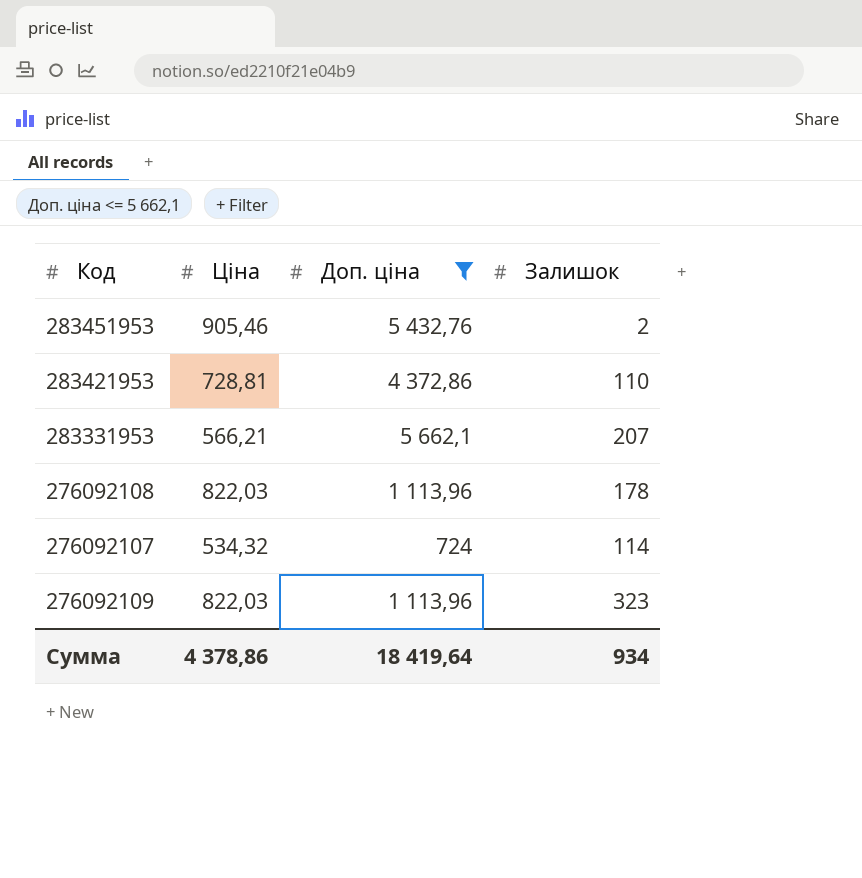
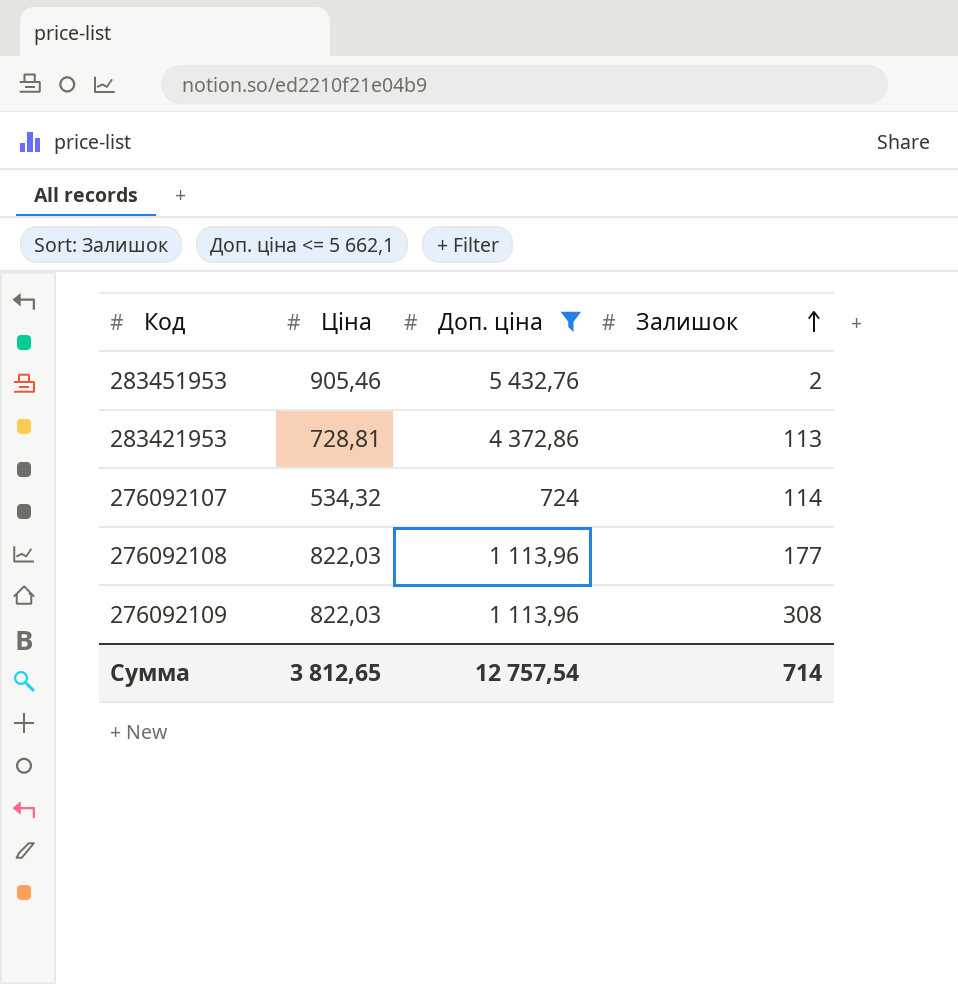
row order: none -> Залишок ascending
row 283331953: 566,21 | 5 662,1 | 207 -> none
283421953 | Залишок: 110 -> 113
276092108 | Залишок: 178 -> 177
276092109 | Залишок: 323 -> 308
Сумма | Ціна: 4 378,86 -> 3 812,65
Сумма | Доп. ціна: 18 419,64 -> 12 757,54
Сумма | Залишок: 934 -> 714

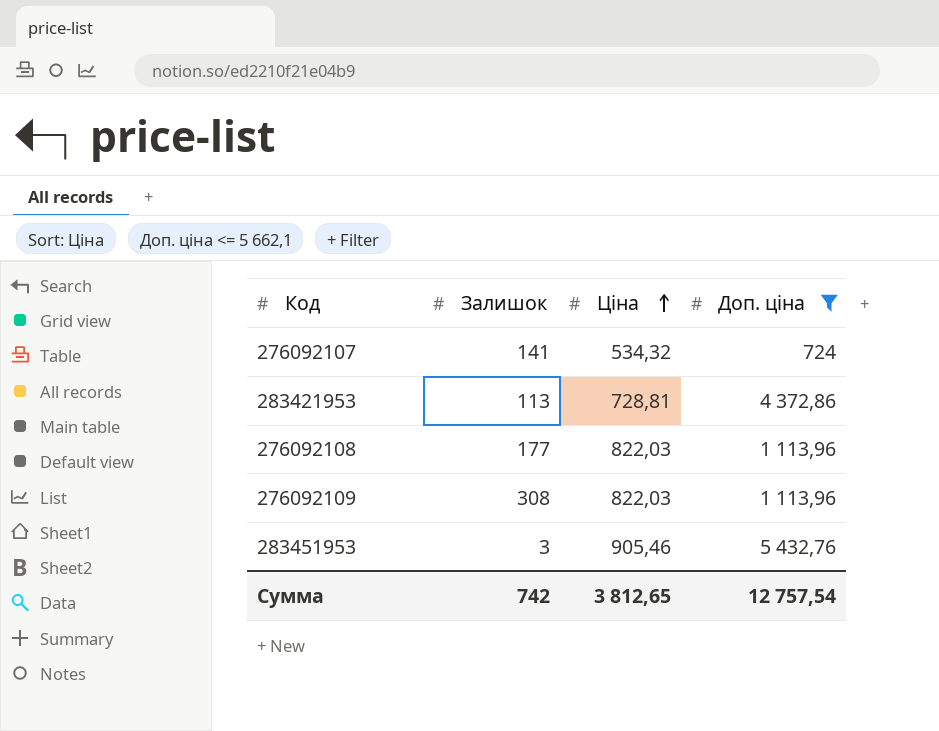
row order: Залишок ascending -> Ціна ascending
column Залишок | position: 4 -> 2
276092107 | Залишок: 114 -> 141
283451953 | Залишок: 2 -> 3
Сумма | Залишок: 714 -> 742

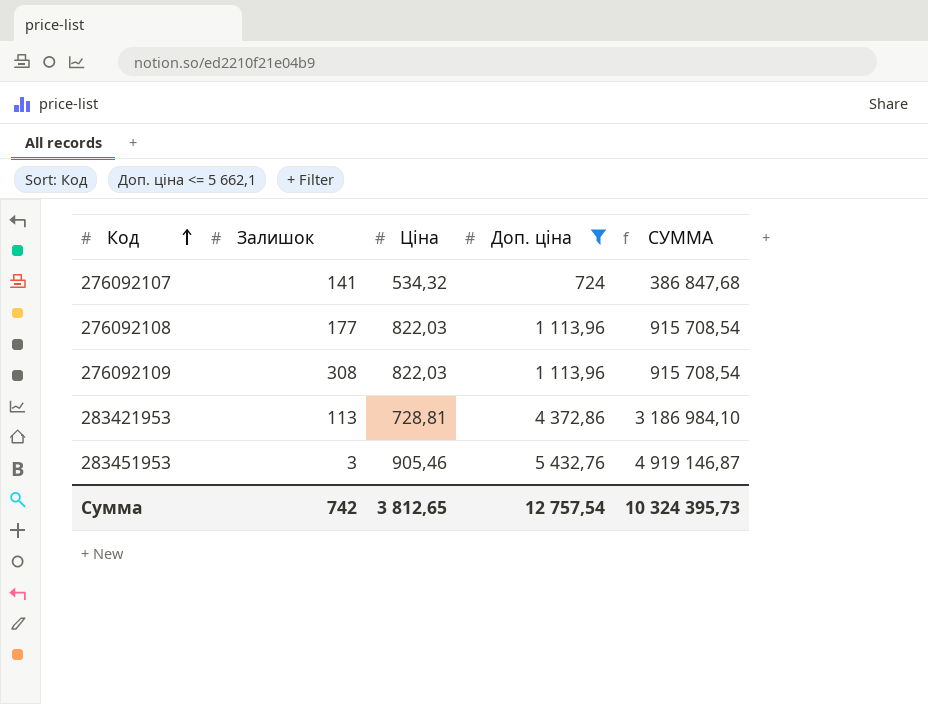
row order: Ціна ascending -> Код ascending
column СУММА | formula: none -> [Ціна] * [Доп. ціна]

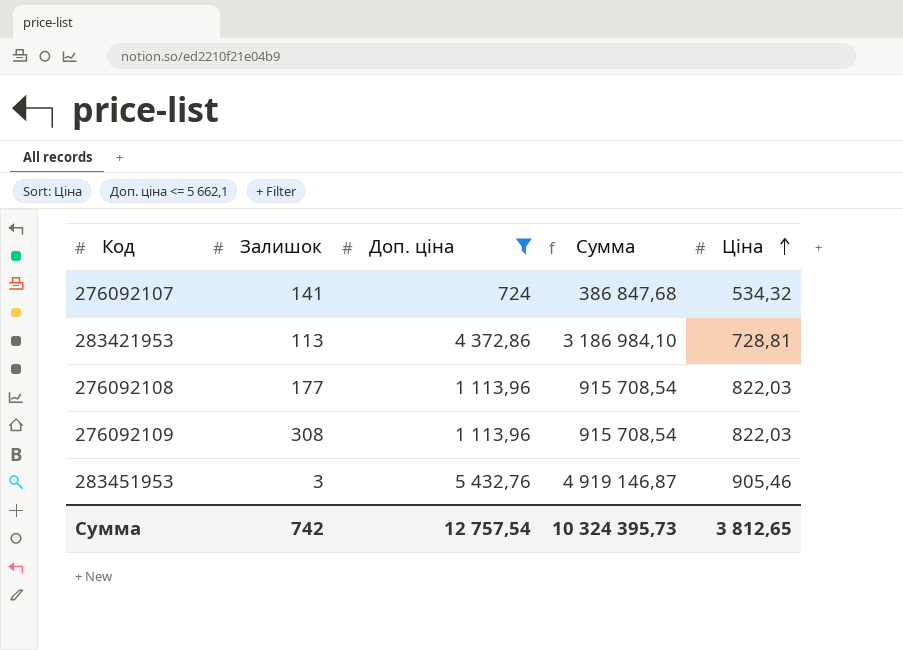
row order: Код ascending -> Ціна ascending
column name: СУММА -> Сумма
column Ціна | position: 3 -> 5

